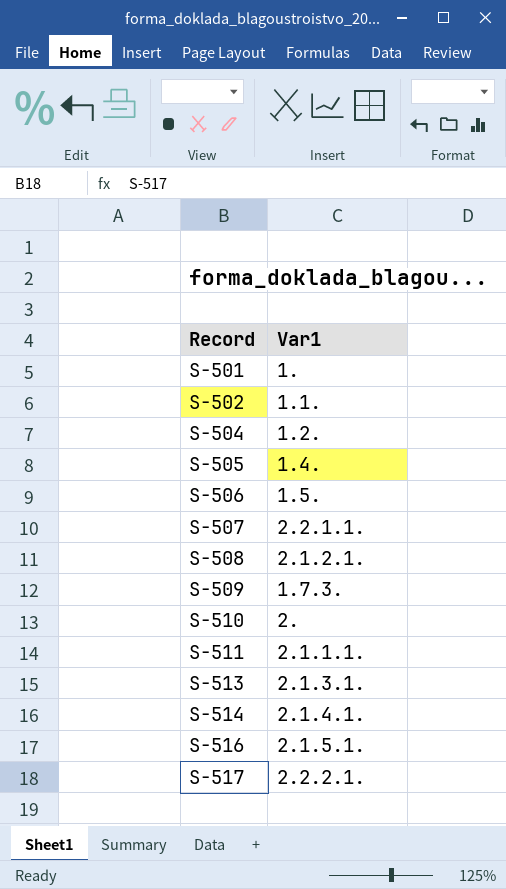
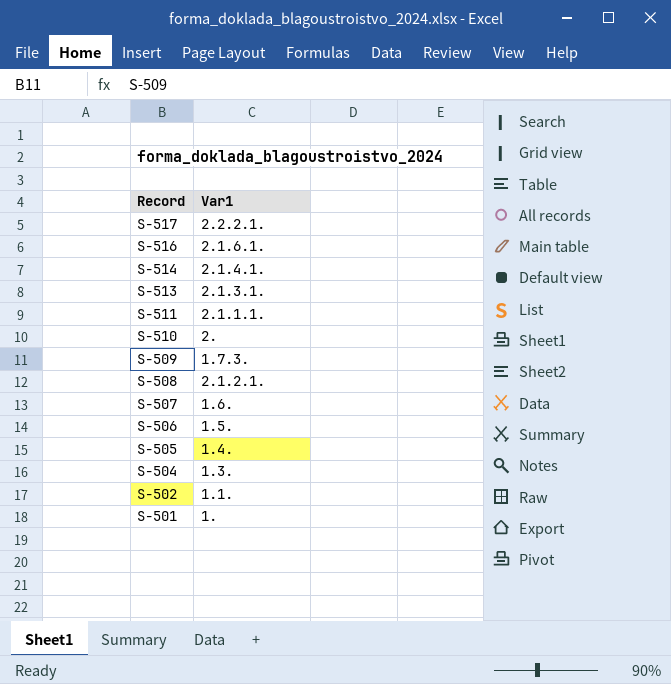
row order: Record ascending -> Record descending
S-516 | Var1: 2.1.5.1. -> 2.1.6.1.
S-507 | Var1: 2.2.1.1. -> 1.6.
S-504 | Var1: 1.2. -> 1.3.

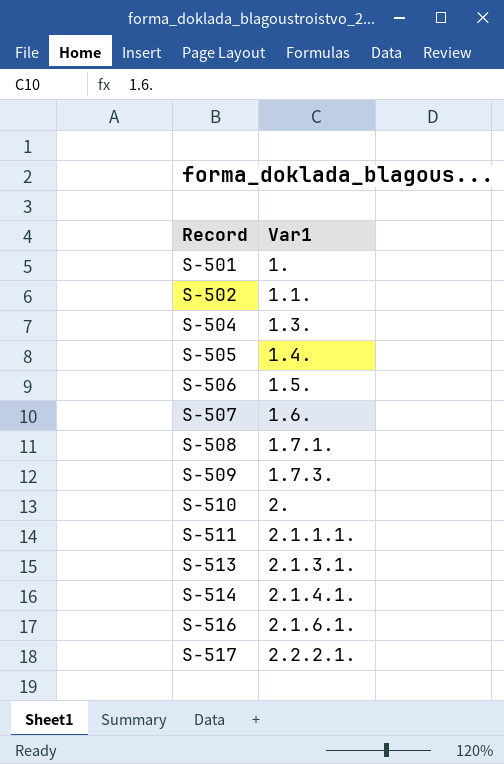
row order: Record descending -> Record ascending
S-508 | Var1: 2.1.2.1. -> 1.7.1.

